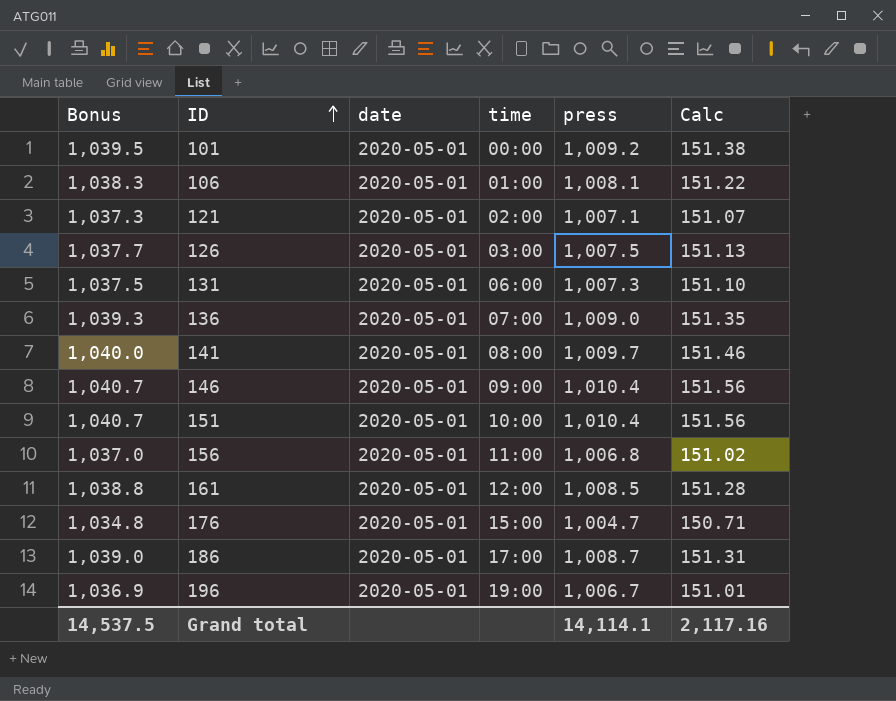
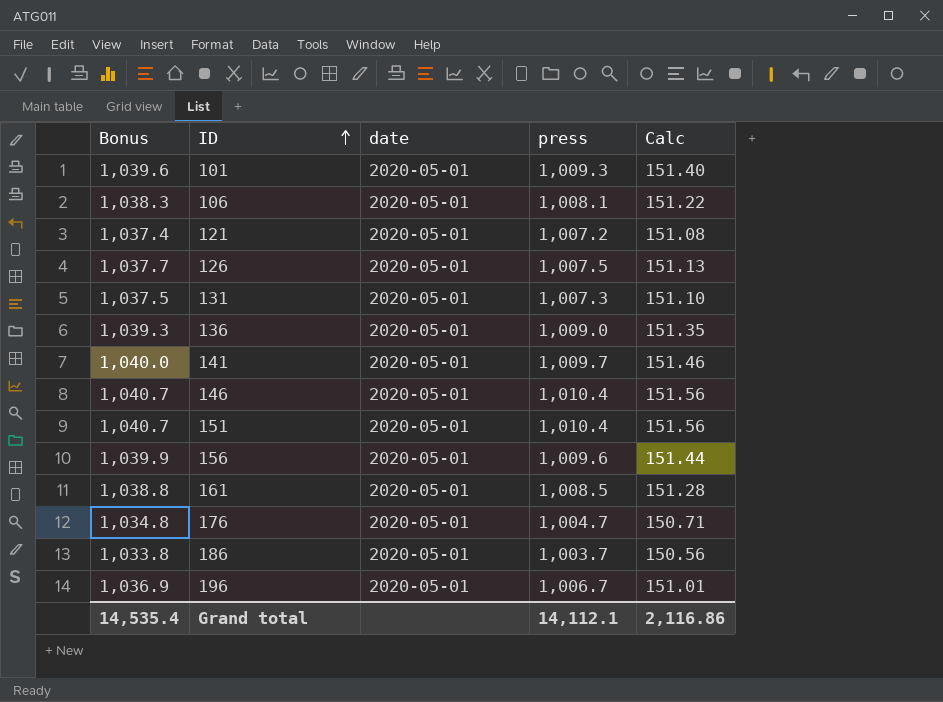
column time | position: 4 -> none
101 | Bonus: 1,039.5 -> 1,039.6
101 | press: 1,009.2 -> 1,009.3
101 | Calc: 151.38 -> 151.40
121 | Bonus: 1,037.3 -> 1,037.4
121 | press: 1,007.1 -> 1,007.2
121 | Calc: 151.07 -> 151.08
156 | Bonus: 1,037.0 -> 1,039.9
156 | press: 1,006.8 -> 1,009.6
156 | Calc: 151.02 -> 151.44
186 | Bonus: 1,039.0 -> 1,033.8
186 | press: 1,008.7 -> 1,003.7
186 | Calc: 151.31 -> 150.56
Grand total | Bonus: 14,537.5 -> 14,535.4
Grand total | press: 14,114.1 -> 14,112.1
Grand total | Calc: 2,117.16 -> 2,116.86

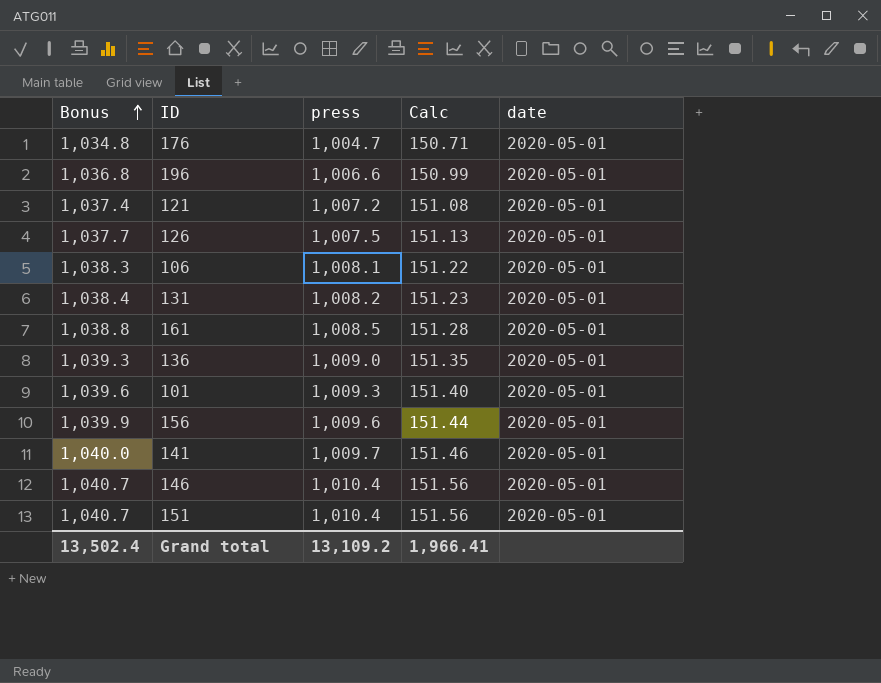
row order: ID ascending -> Bonus ascending
column date | position: 3 -> 5
row 186: 1,033.8 | 2020-05-01 | 1,003.7 | 150.56 -> none
196 | Bonus: 1,036.9 -> 1,036.8
196 | press: 1,006.7 -> 1,006.6
196 | Calc: 151.01 -> 150.99
131 | Bonus: 1,037.5 -> 1,038.4
131 | press: 1,007.3 -> 1,008.2
131 | Calc: 151.10 -> 151.23
Grand total | Bonus: 14,535.4 -> 13,502.4
Grand total | press: 14,112.1 -> 13,109.2
Grand total | Calc: 2,116.86 -> 1,966.41

